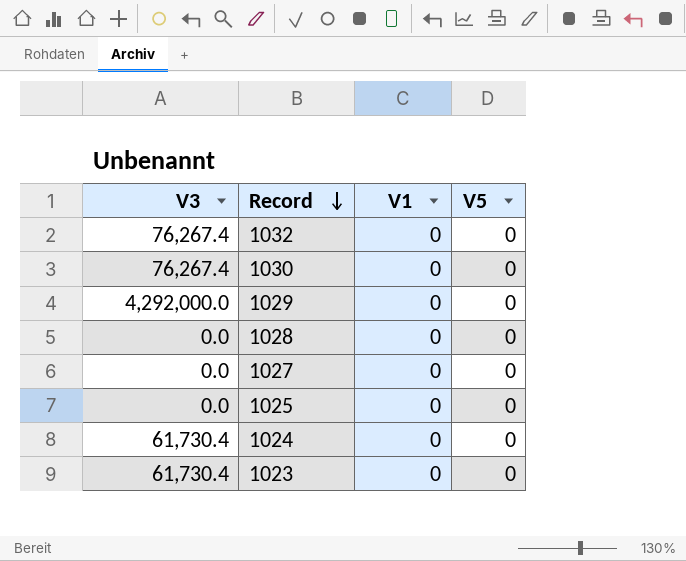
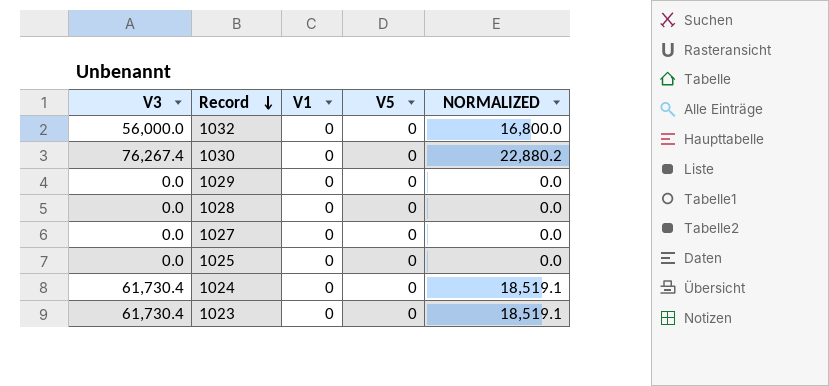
column NORMALIZED | formula: none -> [V3] * 0.3
1032 | V3: 76,267.4 -> 56,000.0
1029 | V3: 4,292,000.0 -> 0.0

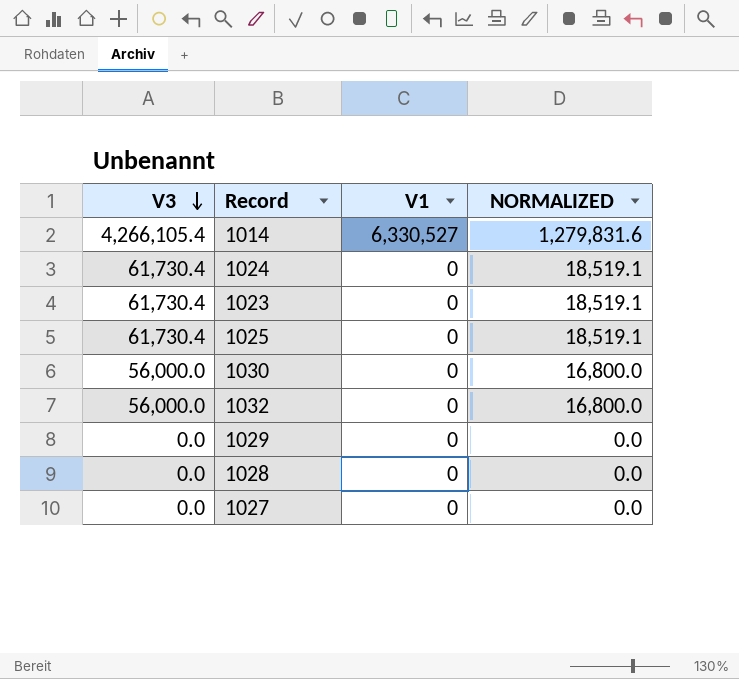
row order: Record descending -> V3 descending
column V5 | position: 4 -> none
row 1014: none -> 4,266,105.4 | 6,330,527 | 1,279,831.6
1025 | V3: 0.0 -> 61,730.4
1025 | NORMALIZED: 0.0 -> 18,519.1
1030 | V3: 76,267.4 -> 56,000.0
1030 | NORMALIZED: 22,880.2 -> 16,800.0

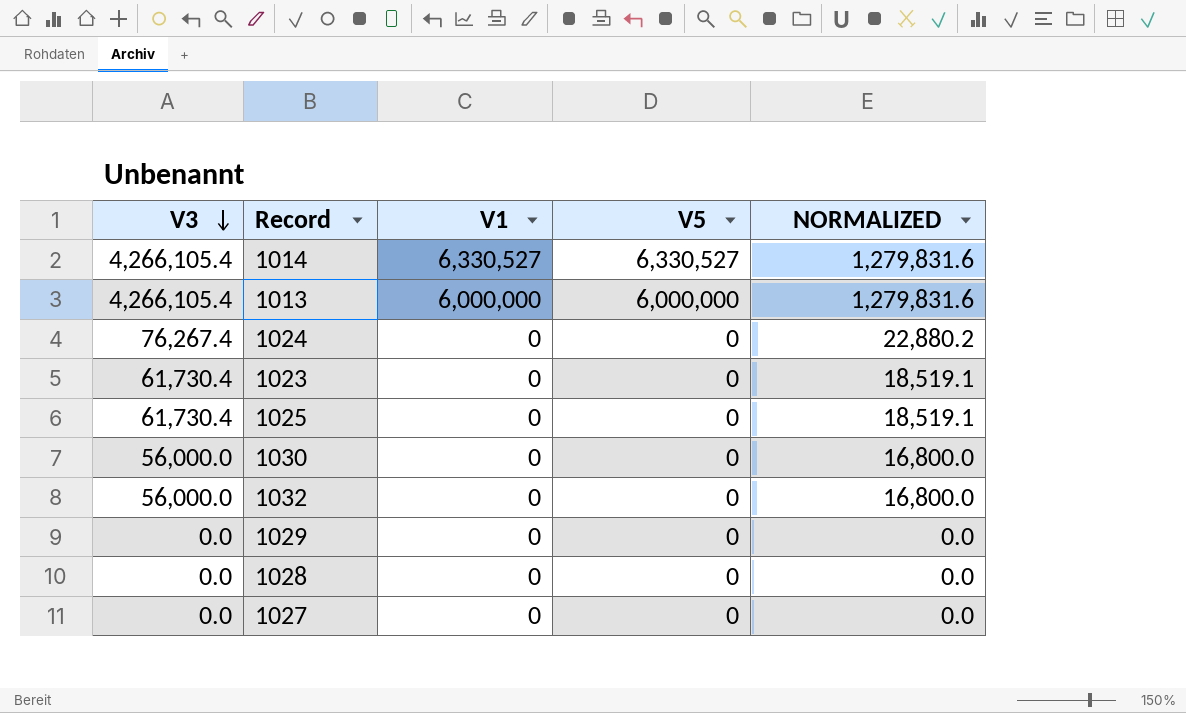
column V5 | position: none -> 4
row 1013: none -> 4,266,105.4 | 6,000,000 | 6,000,000 | 1,279,831.6
1024 | V3: 61,730.4 -> 76,267.4
1024 | NORMALIZED: 18,519.1 -> 22,880.2

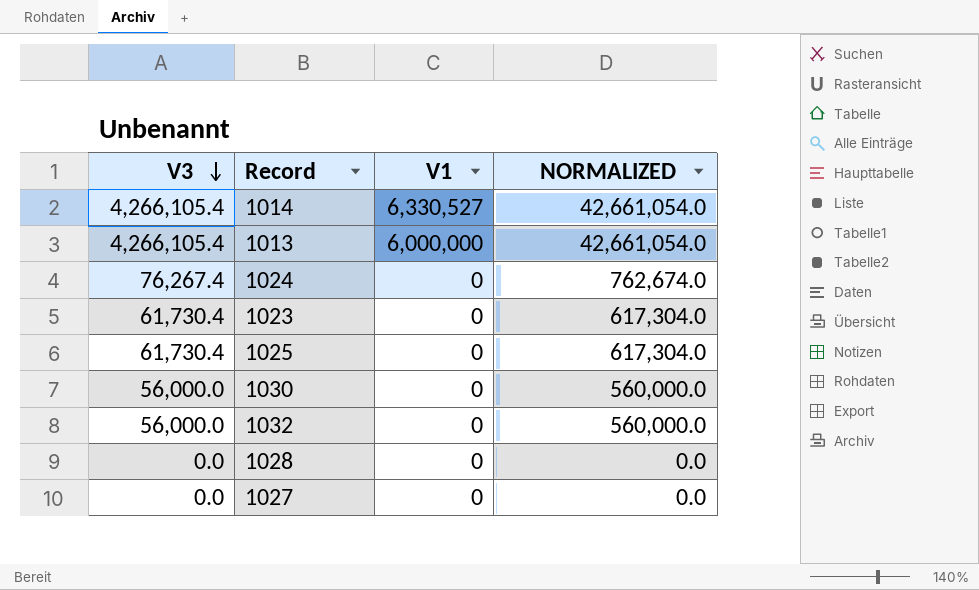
column V5 | position: 4 -> none
column NORMALIZED | formula: [V3] * 0.3 -> [V3] * 10
row 1029: 0.0 | 0 | 0 | 0.0 -> none

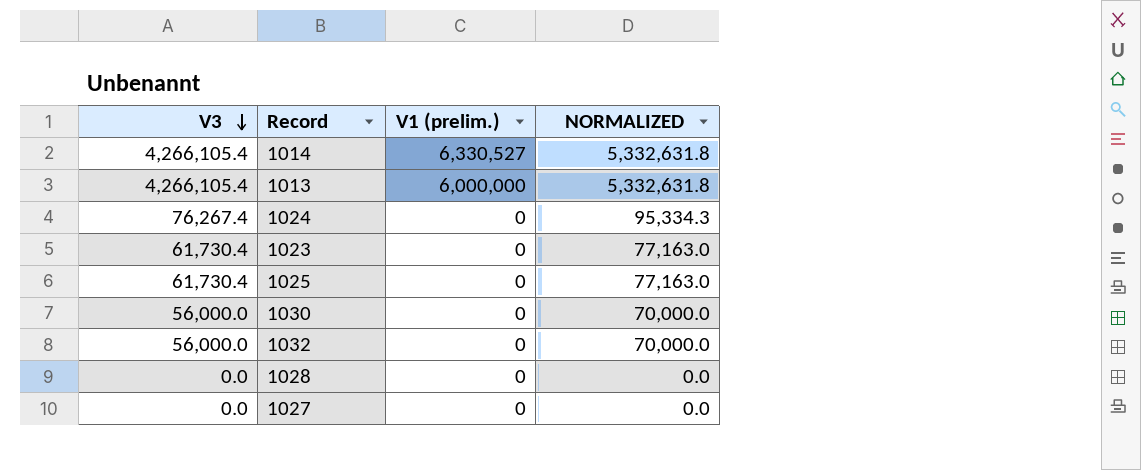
column name: V1 -> V1 (prelim.)
column NORMALIZED | formula: [V3] * 10 -> [V3] * 1.25

